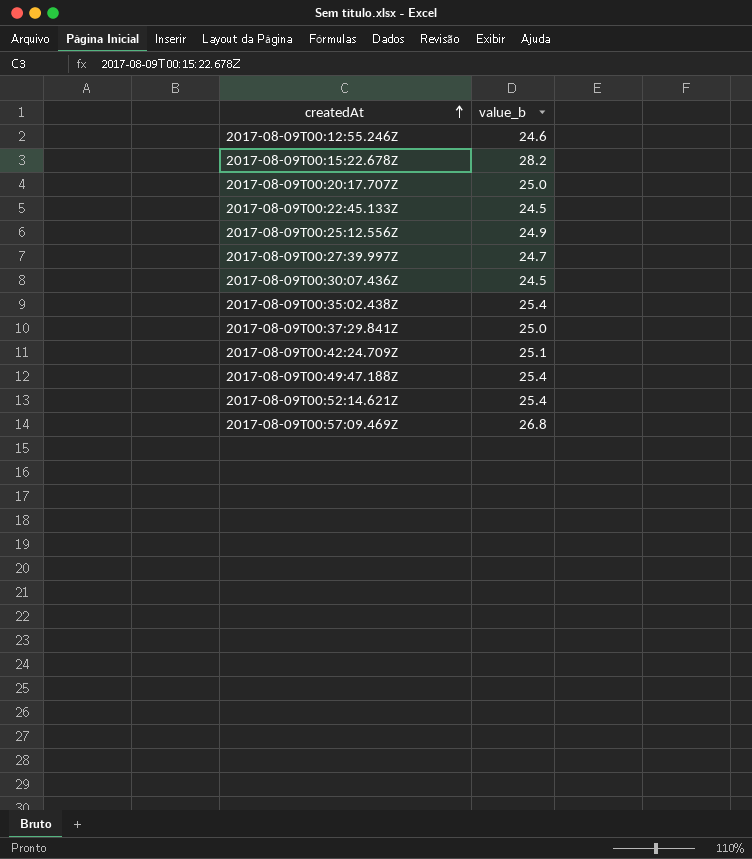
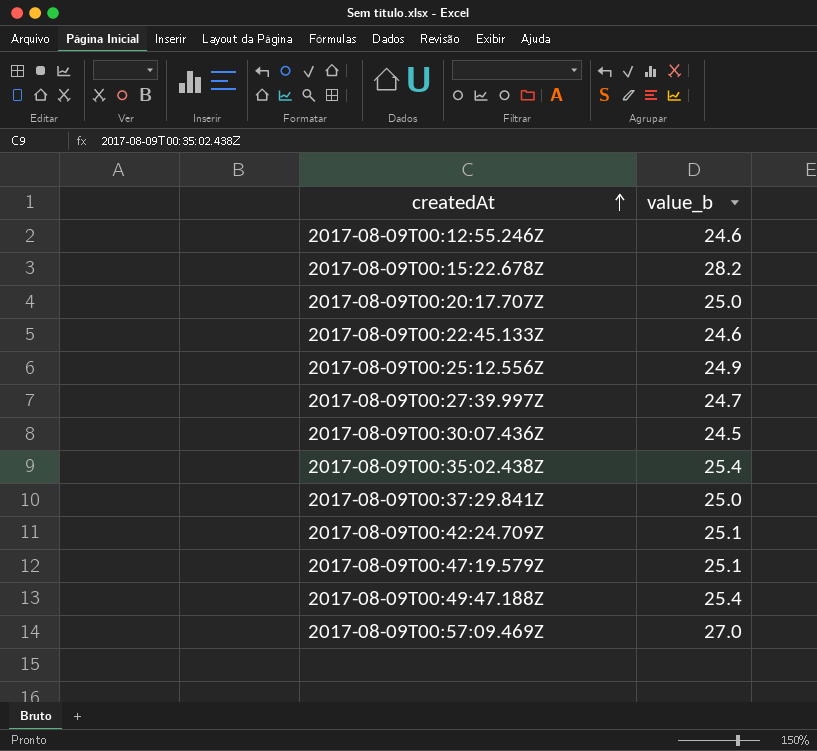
row 2017-08-09T00:52:14.621Z: 25.4 -> none
2017-08-09T00:22:45.133Z | value_b: 24.5 -> 24.6
row 2017-08-09T00:47:19.579Z: none -> 25.1
2017-08-09T00:57:09.469Z | value_b: 26.8 -> 27.0

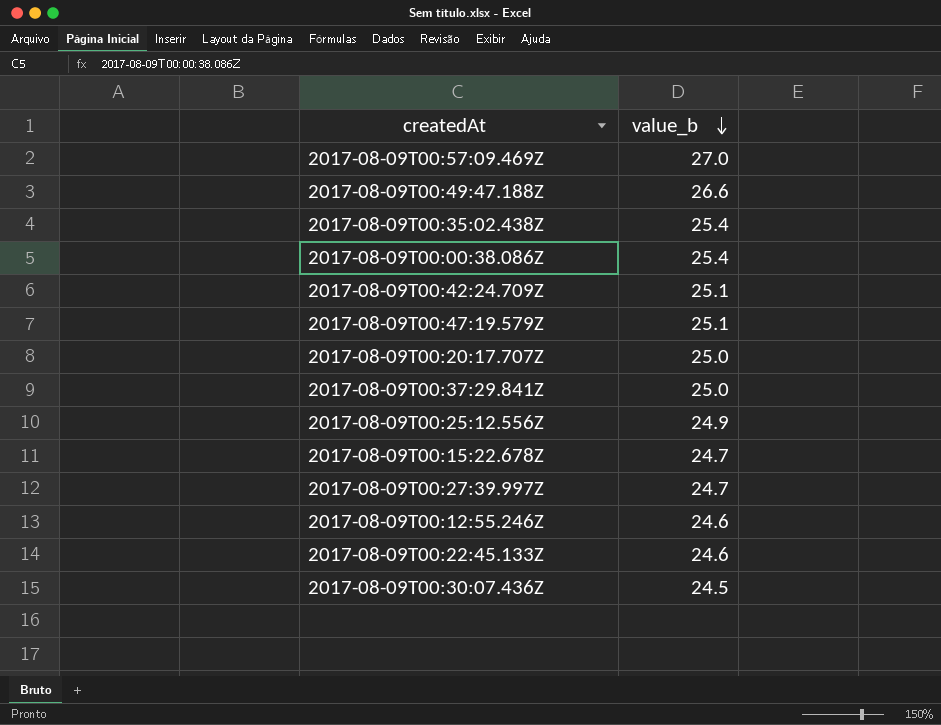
row order: createdAt ascending -> value_b descending
2017-08-09T00:49:47.188Z | value_b: 25.4 -> 26.6
row 2017-08-09T00:00:38.086Z: none -> 25.4
2017-08-09T00:15:22.678Z | value_b: 28.2 -> 24.7

